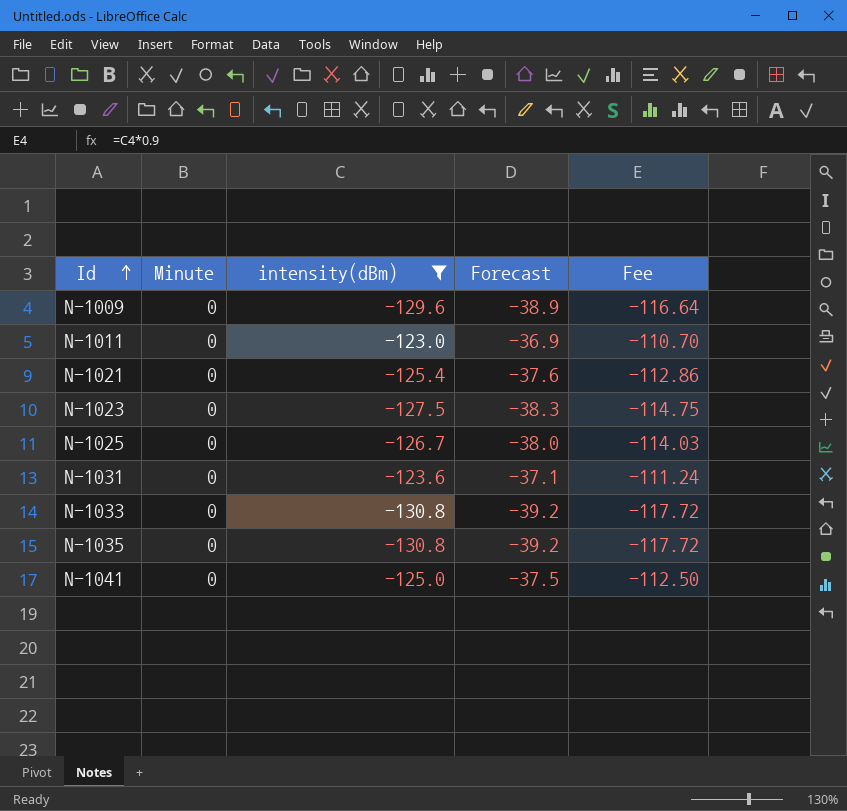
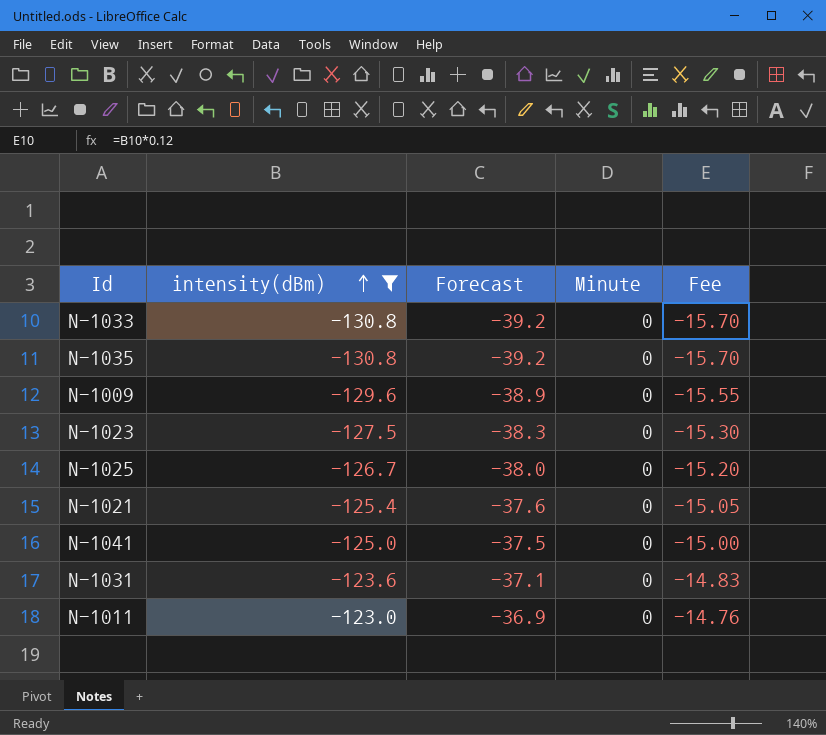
row order: Id ascending -> intensity(dBm) ascending
column Minute | position: 2 -> 4
column Fee | formula: [intensity(dBm)] * 0.9 -> [intensity(dBm)] * 0.12

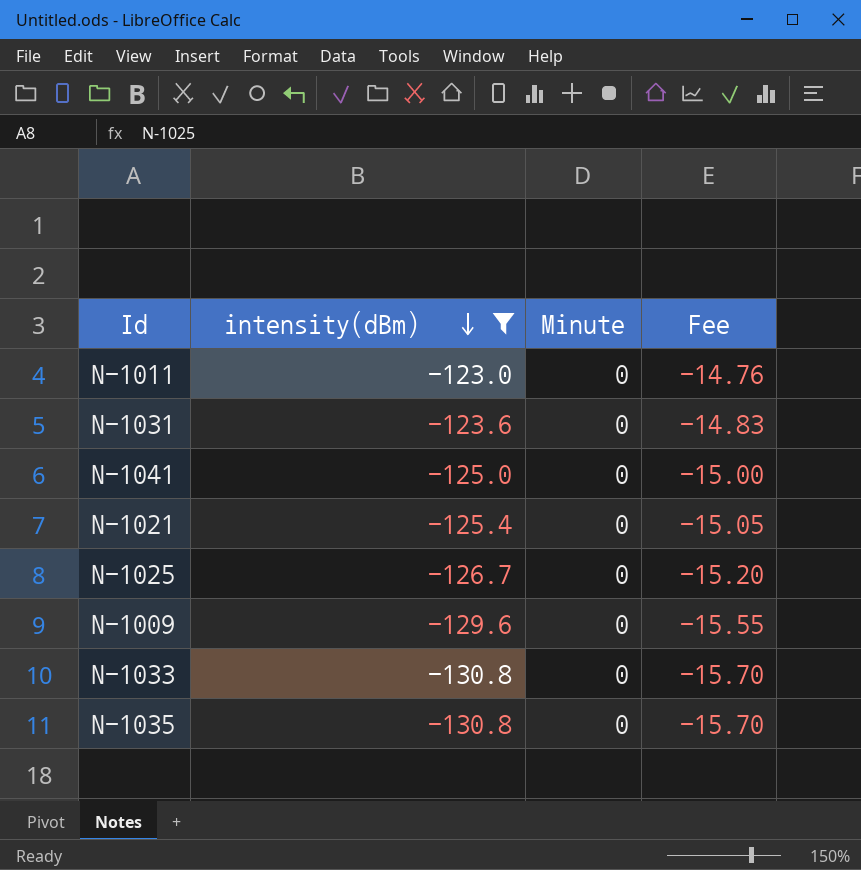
row order: intensity(dBm) ascending -> intensity(dBm) descending
column Forecast | formula: [intensity(dBm)] * 0.3 -> none
row N-1023: -127.5 | -38.3 | 0 | -15.30 -> none

